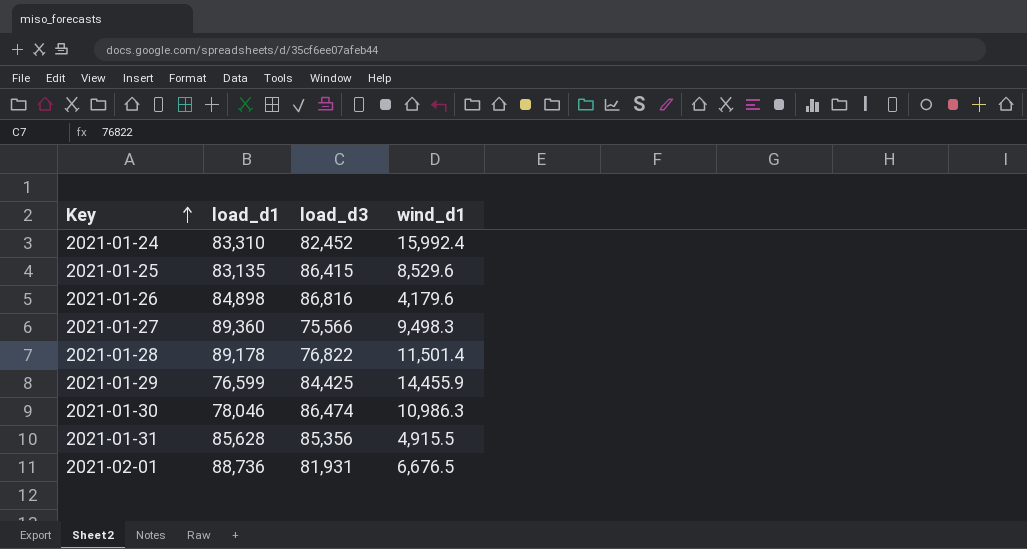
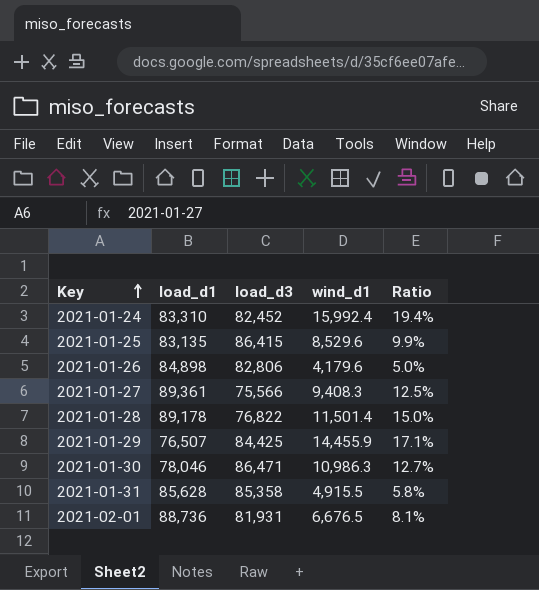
column Ratio | formula: none -> [wind_d1] / [load_d3]
2021-01-26 | load_d3: 86,816 -> 82,806
2021-01-27 | load_d1: 89,360 -> 89,361
2021-01-27 | wind_d1: 9,498.3 -> 9,408.3
2021-01-29 | load_d1: 76,599 -> 76,507
2021-01-30 | load_d3: 86,474 -> 86,471
2021-01-31 | load_d3: 85,356 -> 85,358

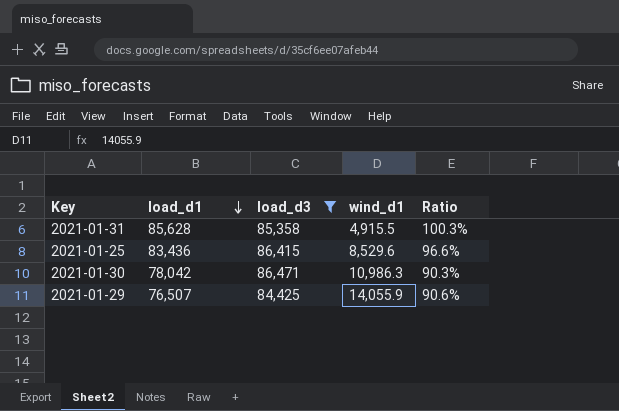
filter: none -> load_d3 >= 84,425
row order: Key ascending -> load_d1 descending
column Ratio | formula: [wind_d1] / [load_d3] -> [load_d1] / [load_d3]
2021-01-25 | load_d1: 83,135 -> 83,436
2021-01-30 | load_d1: 78,046 -> 78,042
2021-01-29 | wind_d1: 14,455.9 -> 14,055.9

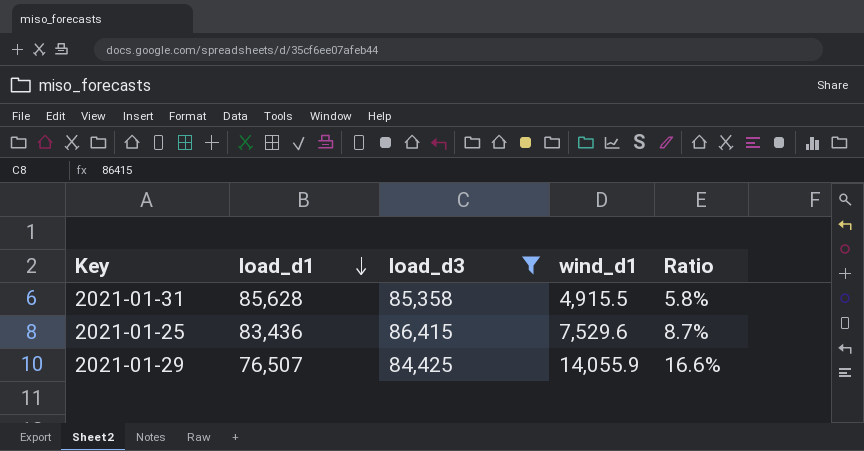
column Ratio | formula: [load_d1] / [load_d3] -> [wind_d1] / [load_d3]
row 2021-01-30: 78,042 | 86,471 | 10,986.3 | 90.3% -> none
2021-01-25 | wind_d1: 8,529.6 -> 7,529.6

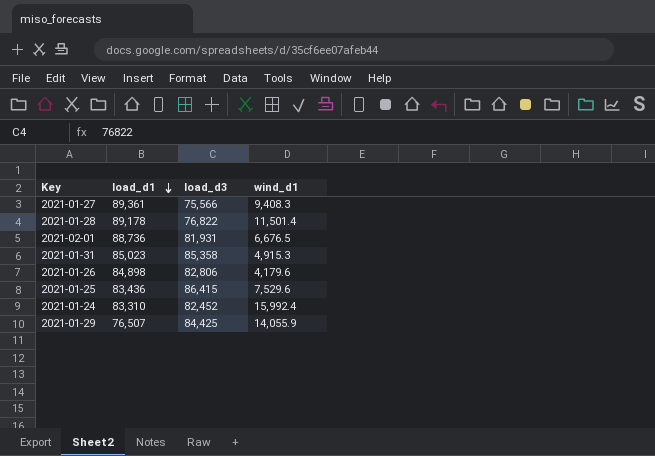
filter: load_d3 >= 84,425 -> none
column Ratio | formula: [wind_d1] / [load_d3] -> none
2021-01-31 | load_d1: 85,628 -> 85,023
2021-01-31 | wind_d1: 4,915.5 -> 4,915.3

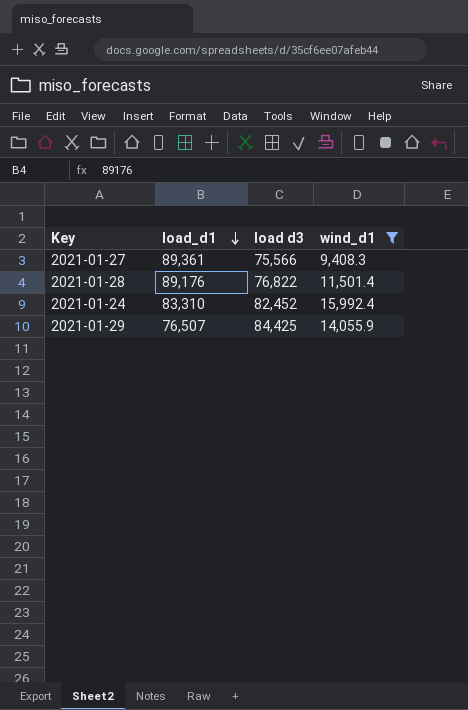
filter: none -> wind_d1 >= 9,408.3
column name: load_d3 -> load d3
2021-01-28 | load_d1: 89,178 -> 89,176

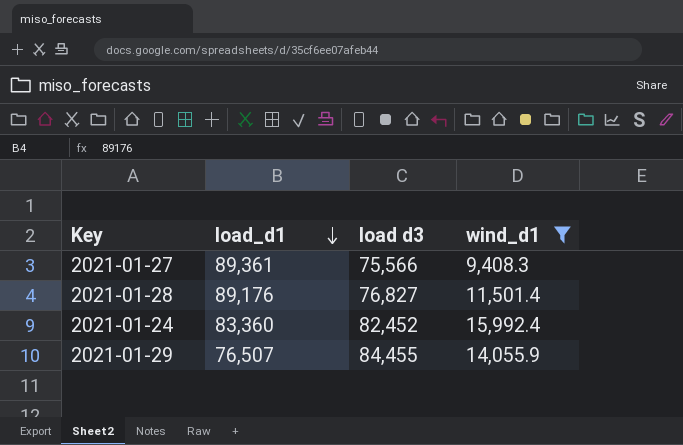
2021-01-28 | load d3: 76,822 -> 76,827
2021-01-24 | load_d1: 83,310 -> 83,360
2021-01-29 | load d3: 84,425 -> 84,455

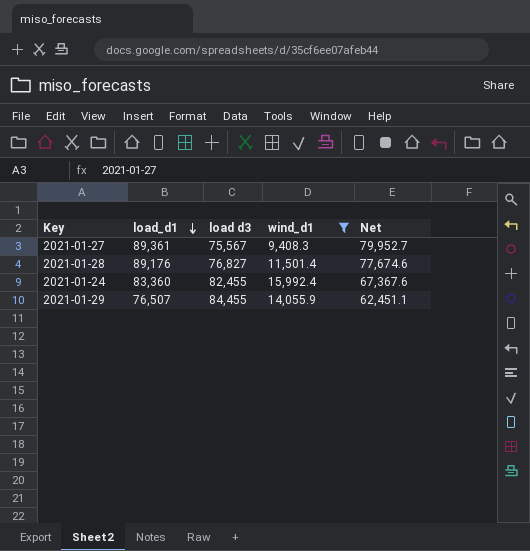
column Net | formula: none -> [load_d1] - [wind_d1]
2021-01-27 | load d3: 75,566 -> 75,567
2021-01-24 | load d3: 82,452 -> 82,455

